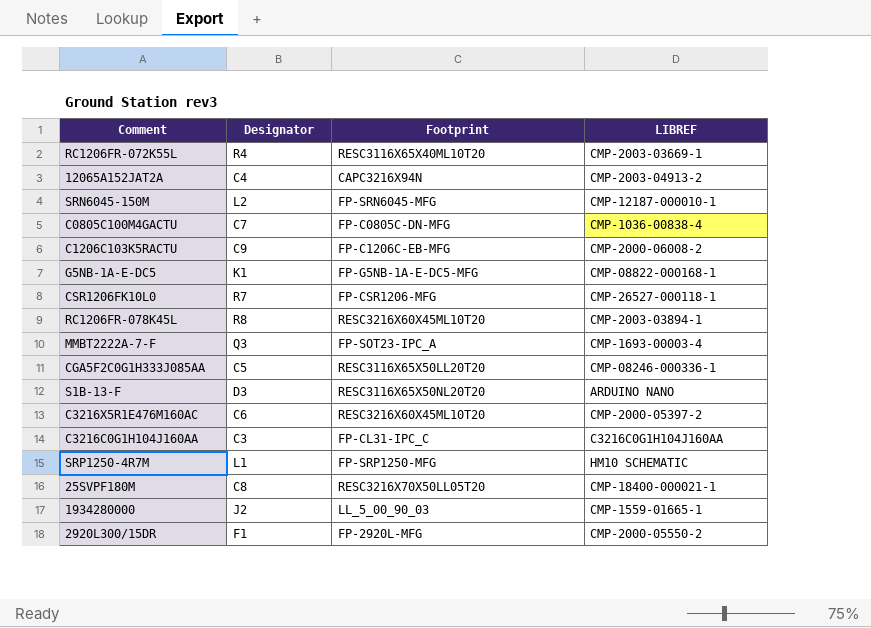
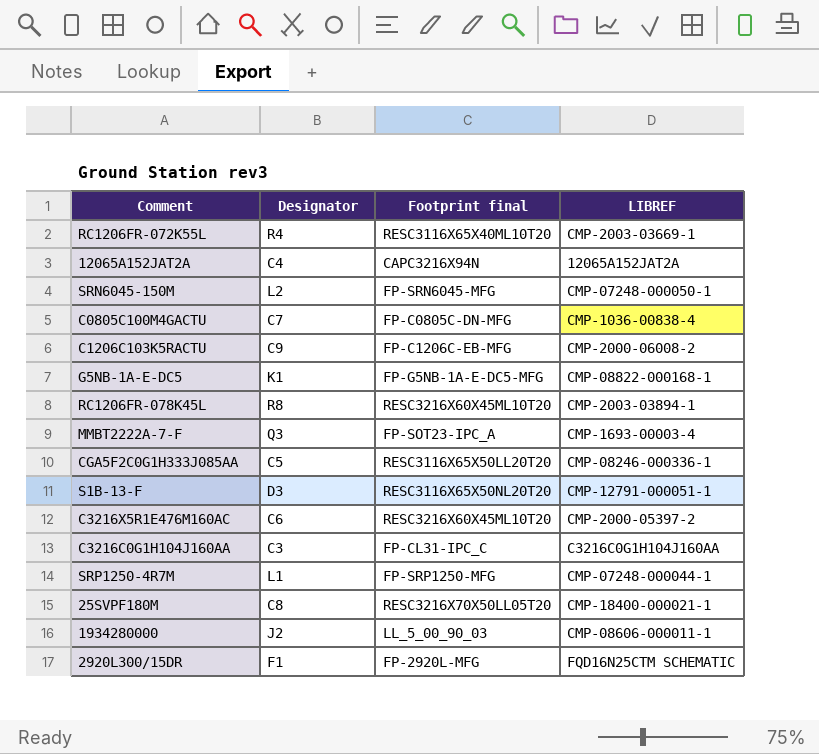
column name: Footprint -> Footprint final
row CSR1206FK10L0: R7 | FP-CSR1206-MFG | CMP-26527-000118-1 -> none
12065A152JAT2A | LIBREF: CMP-2003-04913-2 -> 12065A152JAT2A
SRN6045-150M | LIBREF: CMP-12187-000010-1 -> CMP-07248-000050-1
S1B-13-F | LIBREF: ARDUINO NANO -> CMP-12791-000051-1
SRP1250-4R7M | LIBREF: HM10 SCHEMATIC -> CMP-07248-000044-1
1934280000 | LIBREF: CMP-1559-01665-1 -> CMP-08606-000011-1
2920L300/15DR | LIBREF: CMP-2000-05550-2 -> FQD16N25CTM SCHEMATIC

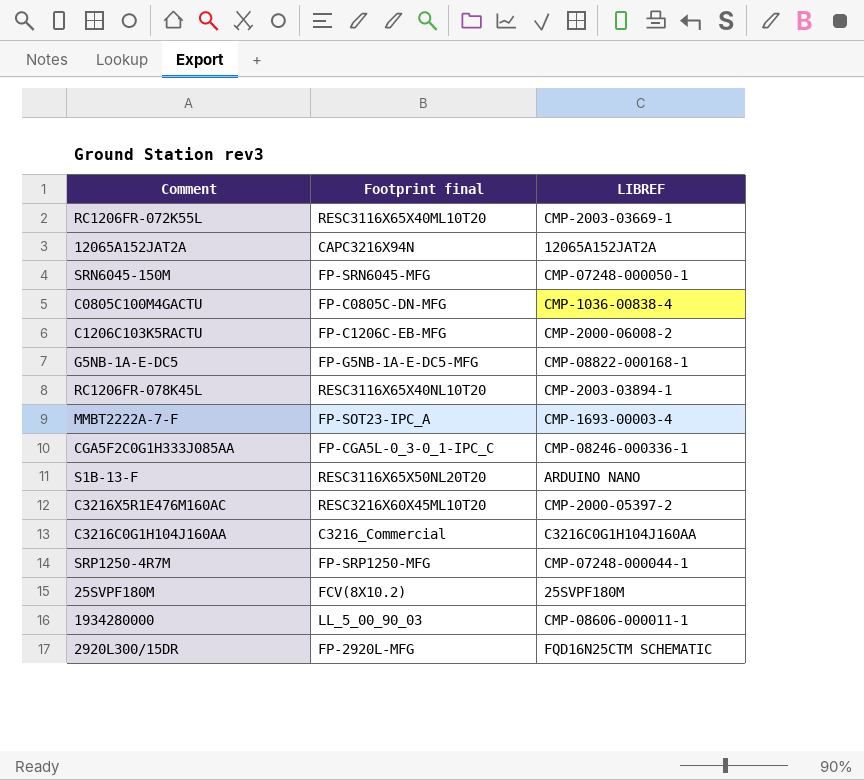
column Designator | position: 2 -> none
RC1206FR-078K45L | Footprint final: RESC3216X60X45ML10T20 -> RESC3116X65X40NL10T20
CGA5F2C0G1H333J085AA | Footprint final: RESC3116X65X50LL20T20 -> FP-CGA5L-0_3-0_1-IPC_C
S1B-13-F | LIBREF: CMP-12791-000051-1 -> ARDUINO NANO
C3216C0G1H104J160AA | Footprint final: FP-CL31-IPC_C -> C3216_Commercial
25SVPF180M | Footprint final: RESC3216X70X50LL05T20 -> FCV(8X10.2)
25SVPF180M | LIBREF: CMP-18400-000021-1 -> 25SVPF180M

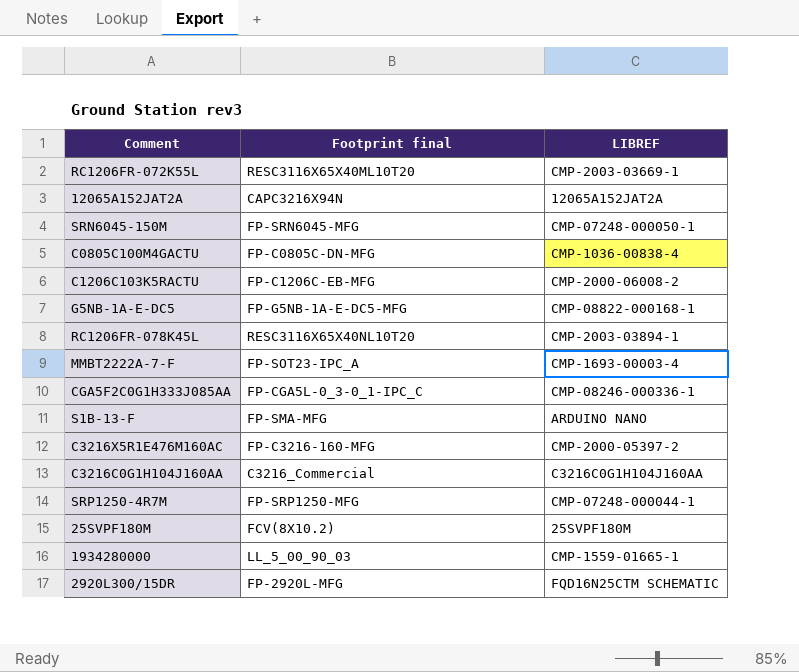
S1B-13-F | Footprint final: RESC3116X65X50NL20T20 -> FP-SMA-MFG
C3216X5R1E476M160AC | Footprint final: RESC3216X60X45ML10T20 -> FP-C3216-160-MFG
1934280000 | LIBREF: CMP-08606-000011-1 -> CMP-1559-01665-1

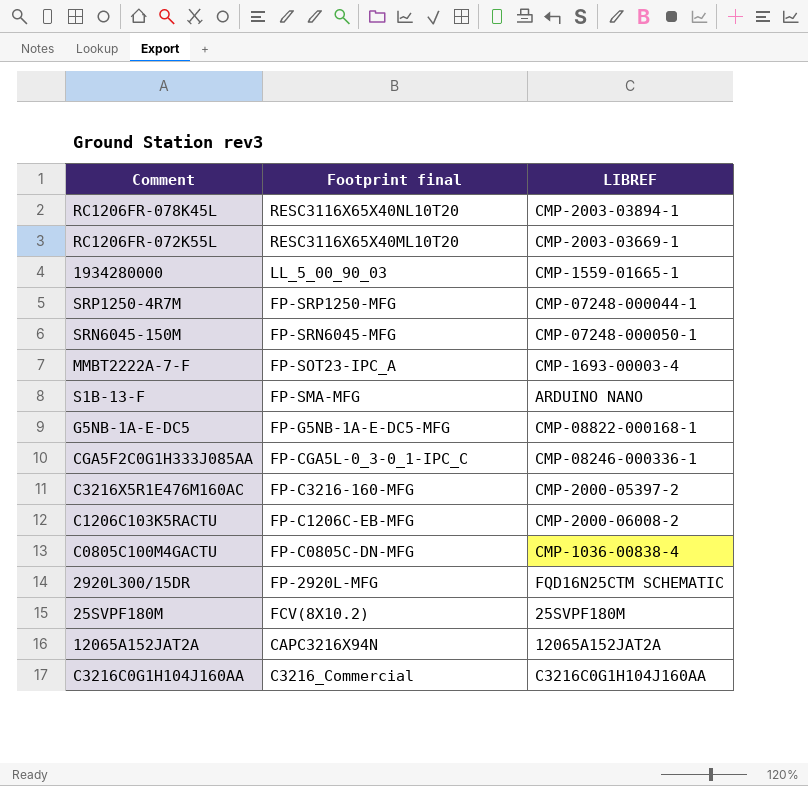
row order: none -> Footprint final descending

